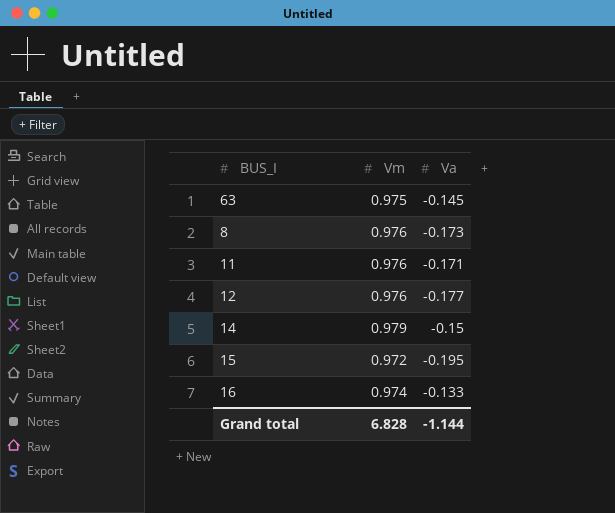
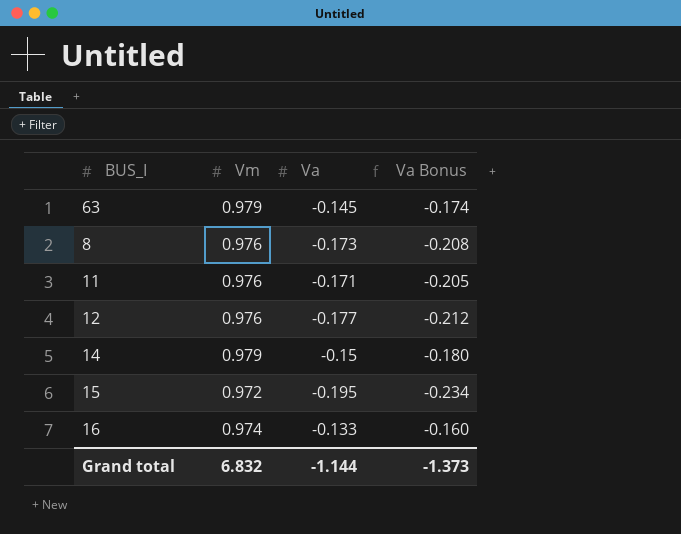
column Va Bonus | formula: none -> [Va] * 1.2
63 | Vm: 0.975 -> 0.979
Grand total | Vm: 6.828 -> 6.832

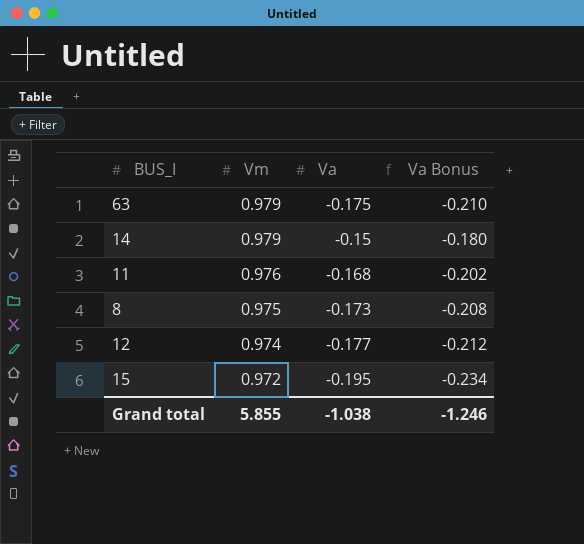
row order: none -> Vm descending
row 16: 0.974 | -0.133 | -0.160 -> none
63 | Va: -0.145 -> -0.175
63 | Va Bonus: -0.174 -> -0.210
11 | Va: -0.171 -> -0.168
11 | Va Bonus: -0.205 -> -0.202
8 | Vm: 0.976 -> 0.975
12 | Vm: 0.976 -> 0.974
Grand total | Vm: 6.832 -> 5.855
Grand total | Va: -1.144 -> -1.038
Grand total | Va Bonus: -1.373 -> -1.246

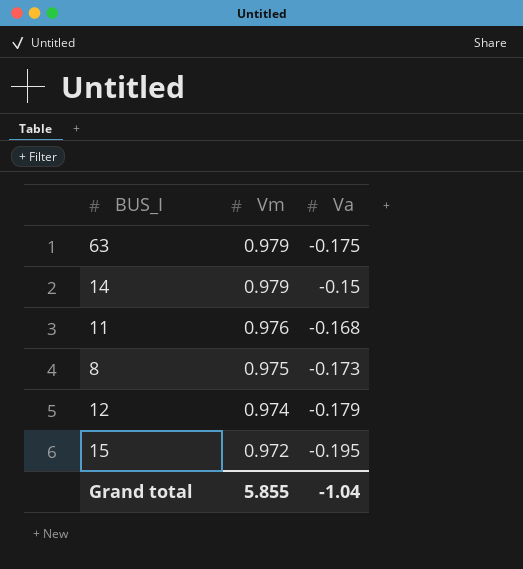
column Va Bonus | formula: [Va] * 1.2 -> none
12 | Va: -0.177 -> -0.179
Grand total | Va: -1.038 -> -1.04

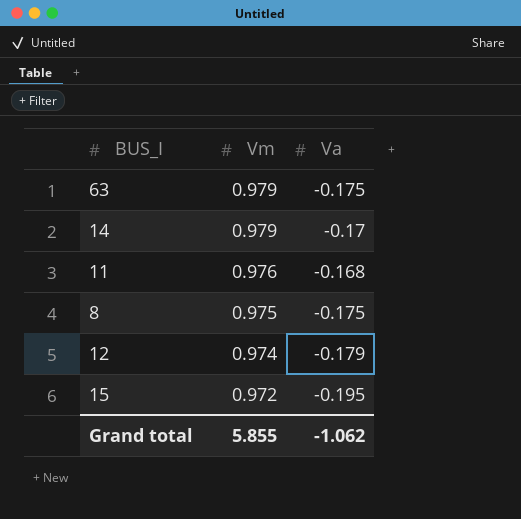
14 | Va: -0.15 -> -0.17
8 | Va: -0.173 -> -0.175
Grand total | Va: -1.04 -> -1.062

